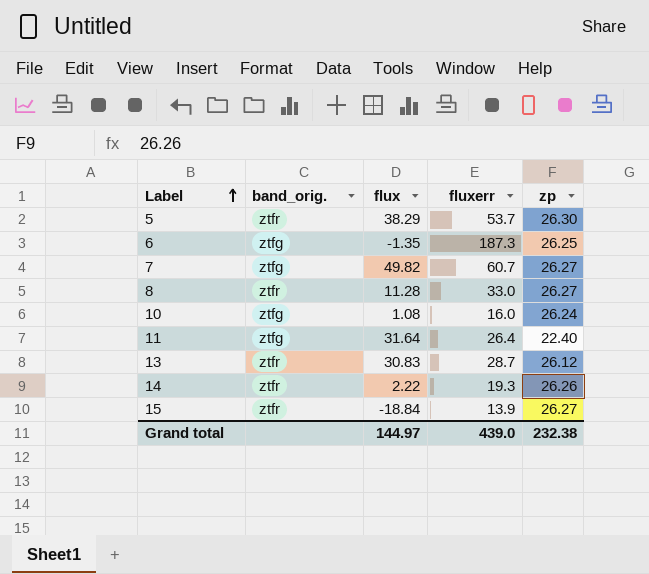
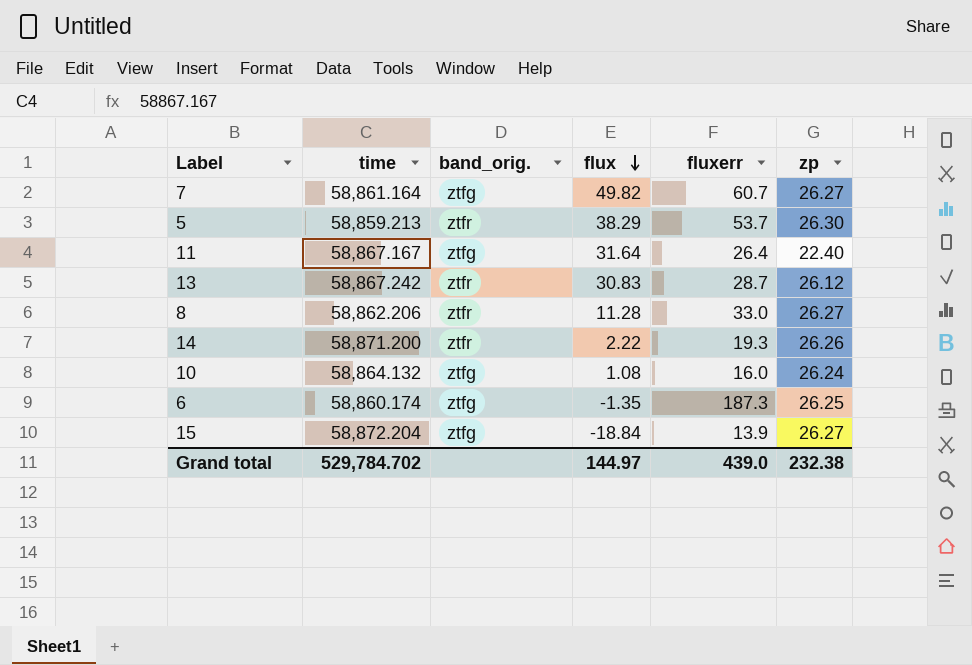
row order: Label ascending -> flux descending
column time | position: none -> 2
15 | band_orig.: ztfr -> ztfg

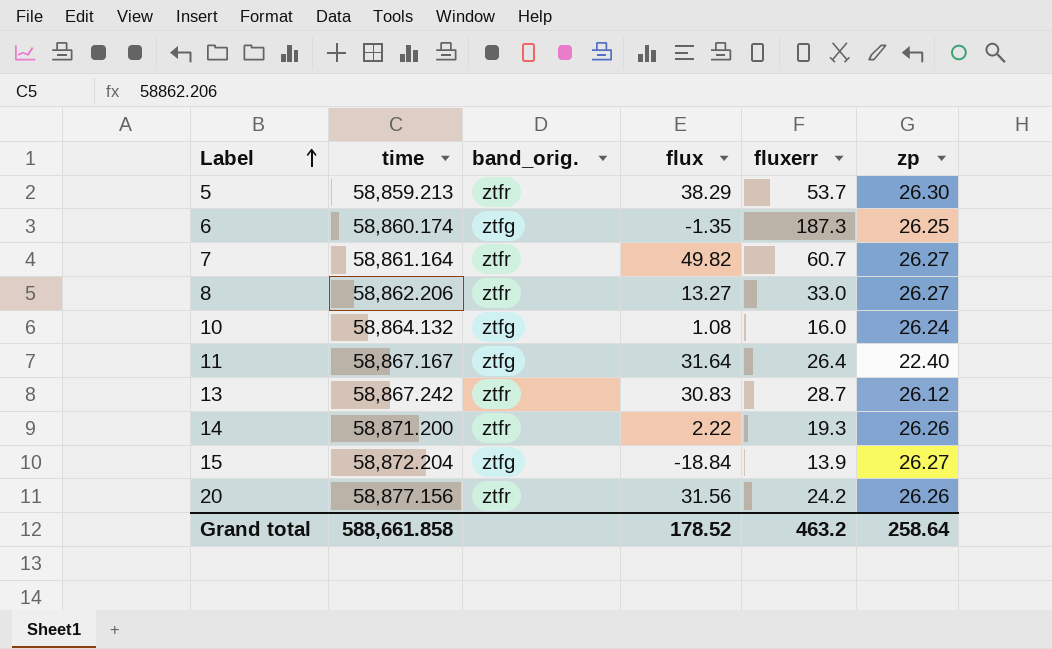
row order: flux descending -> Label ascending
7 | band_orig.: ztfg -> ztfr
8 | flux: 11.28 -> 13.27
row 20: none -> 58,877.156 | ztfr | 31.56 | 24.2 | 26.26
Grand total | time: 529,784.702 -> 588,661.858
Grand total | flux: 144.97 -> 178.52
Grand total | fluxerr: 439.0 -> 463.2
Grand total | zp: 232.38 -> 258.64

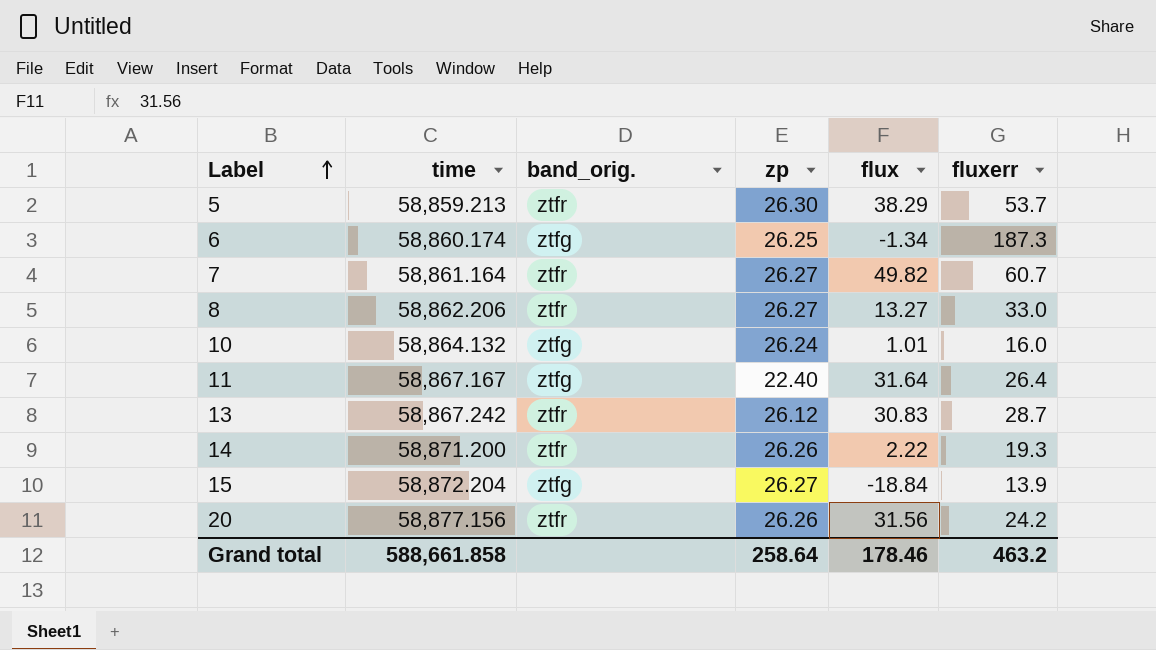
column zp | position: 6 -> 4
6 | flux: -1.35 -> -1.34
10 | flux: 1.08 -> 1.01
Grand total | flux: 178.52 -> 178.46

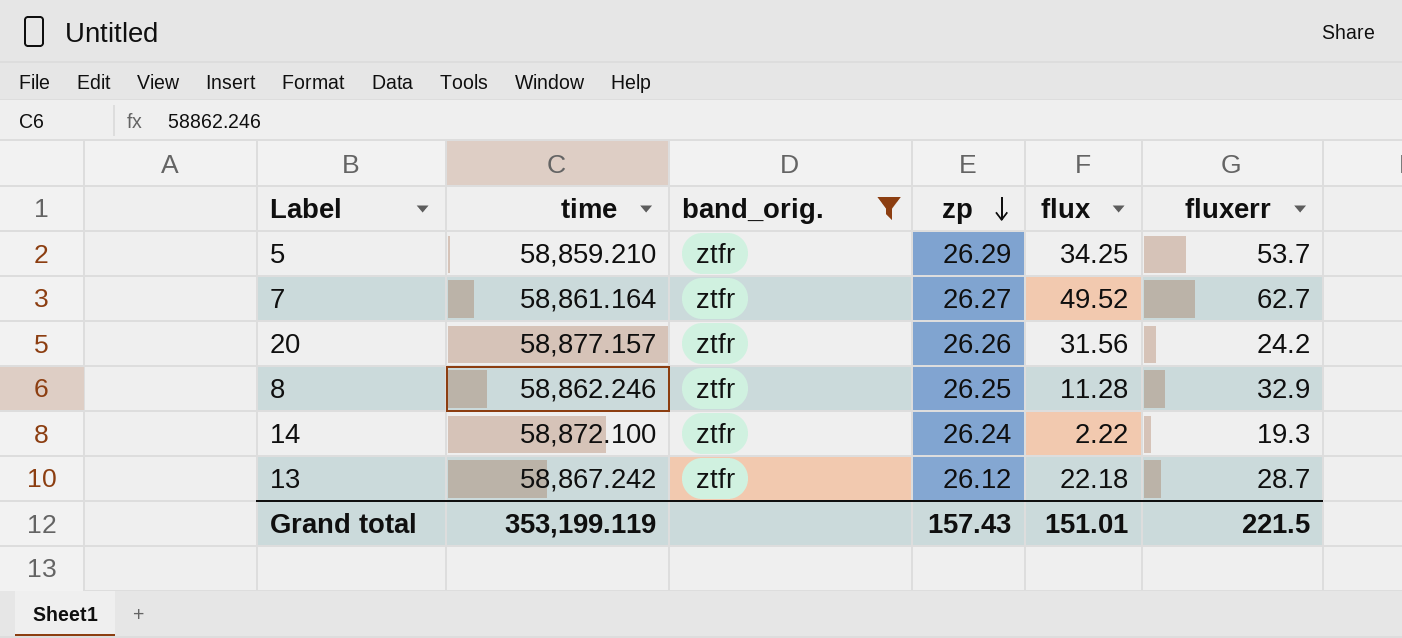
filter: none -> band_orig. = ztfr
row order: Label ascending -> zp descending
5 | time: 58,859.213 -> 58,859.210
5 | zp: 26.30 -> 26.29
5 | flux: 38.29 -> 34.25
7 | flux: 49.82 -> 49.52
7 | fluxerr: 60.7 -> 62.7
20 | time: 58,877.156 -> 58,877.157
8 | time: 58,862.206 -> 58,862.246
8 | zp: 26.27 -> 26.25
8 | flux: 13.27 -> 11.28
8 | fluxerr: 33.0 -> 32.9
14 | time: 58,871.200 -> 58,872.100
14 | zp: 26.26 -> 26.24
13 | flux: 30.83 -> 22.18
Grand total | time: 588,661.858 -> 353,199.119
Grand total | zp: 258.64 -> 157.43
Grand total | flux: 178.46 -> 151.01
Grand total | fluxerr: 463.2 -> 221.5

